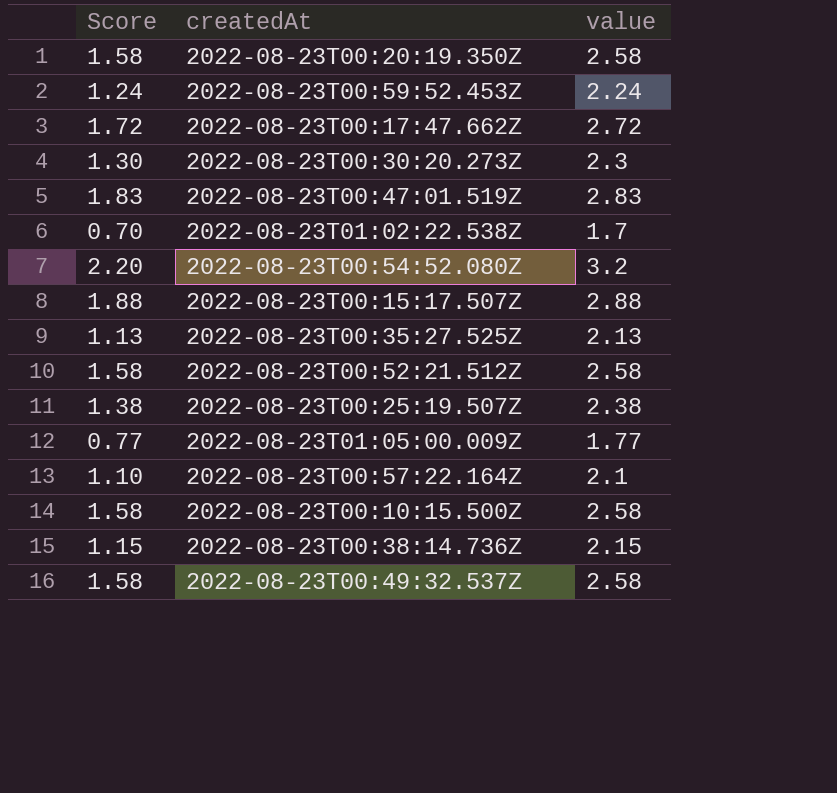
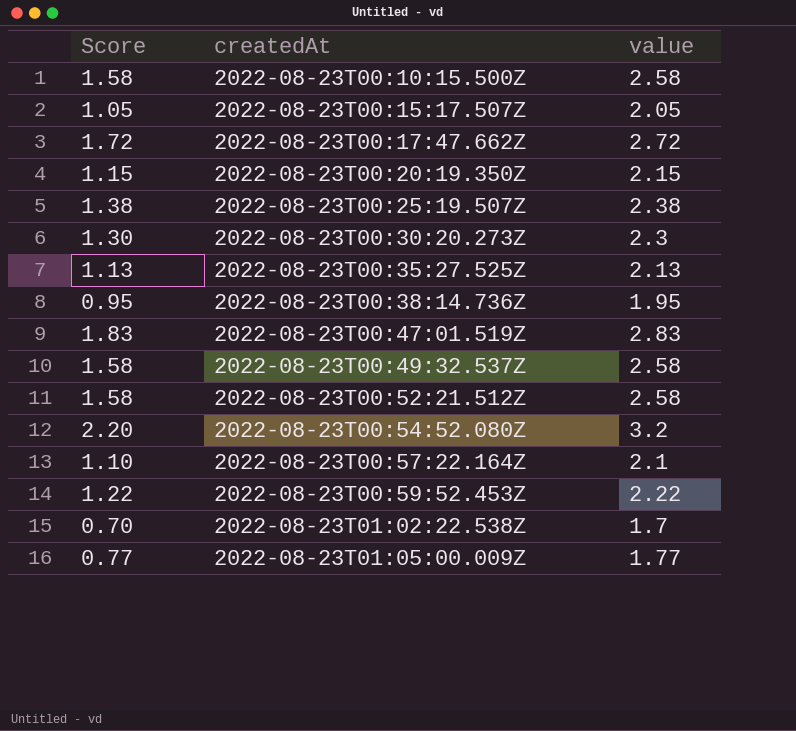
row order: none -> createdAt ascending
2022-08-23T00:15:17.507Z | Score: 1.88 -> 1.05
2022-08-23T00:15:17.507Z | value: 2.88 -> 2.05
2022-08-23T00:20:19.350Z | Score: 1.58 -> 1.15
2022-08-23T00:20:19.350Z | value: 2.58 -> 2.15
2022-08-23T00:38:14.736Z | Score: 1.15 -> 0.95
2022-08-23T00:38:14.736Z | value: 2.15 -> 1.95
2022-08-23T00:59:52.453Z | Score: 1.24 -> 1.22
2022-08-23T00:59:52.453Z | value: 2.24 -> 2.22

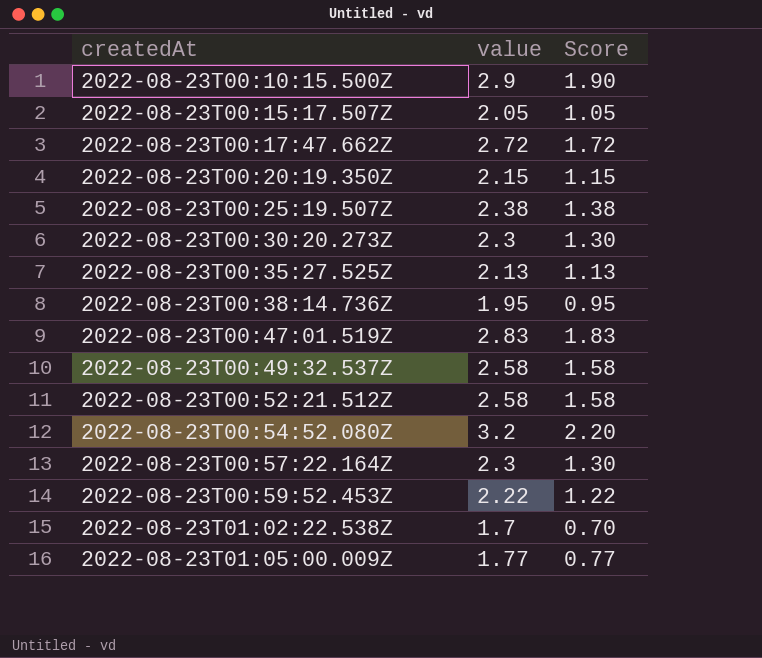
column Score | position: 1 -> 3
2022-08-23T00:10:15.500Z | value: 2.58 -> 2.9
2022-08-23T00:10:15.500Z | Score: 1.58 -> 1.90
2022-08-23T00:57:22.164Z | value: 2.1 -> 2.3
2022-08-23T00:57:22.164Z | Score: 1.10 -> 1.30

